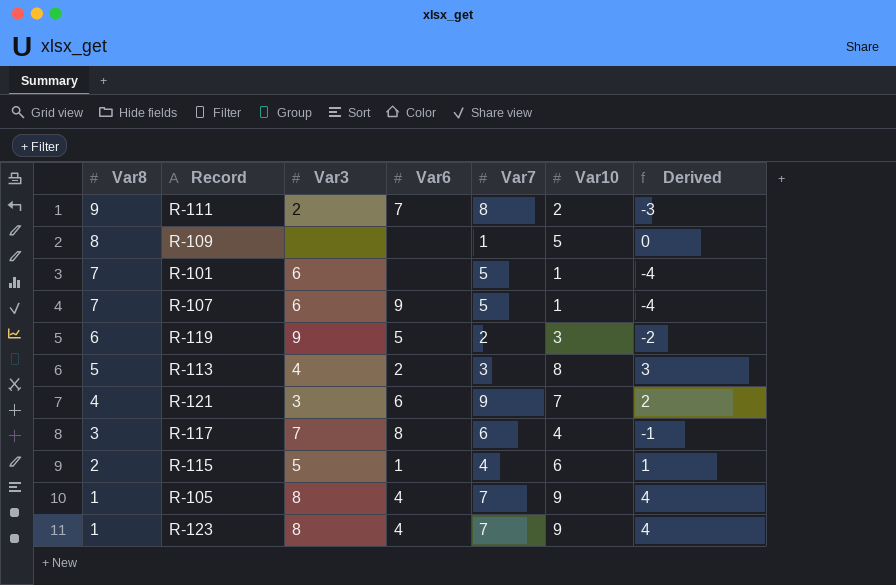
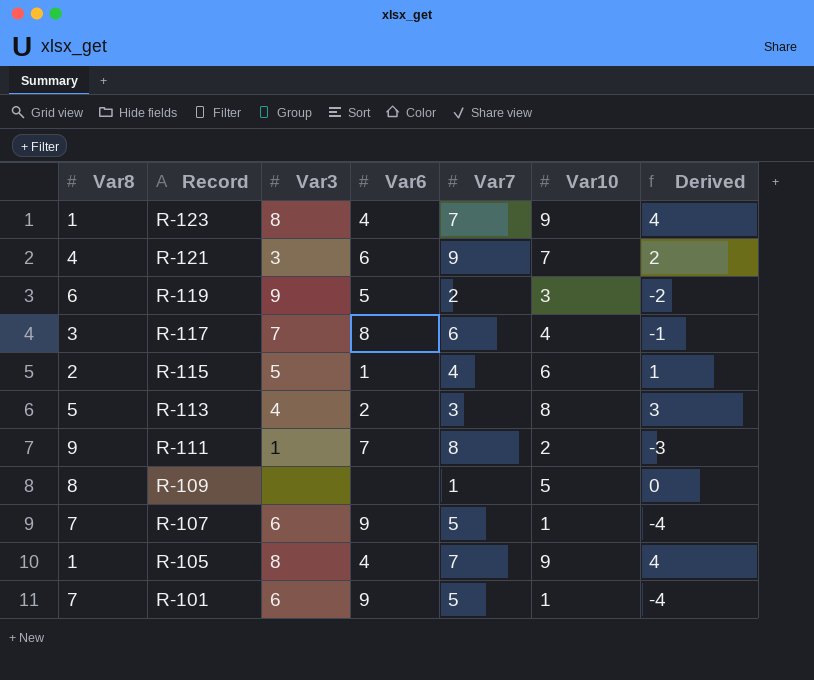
row order: Var8 descending -> Record descending
R-111 | Var3: 2 -> 1
R-101 | Var6: none -> 9

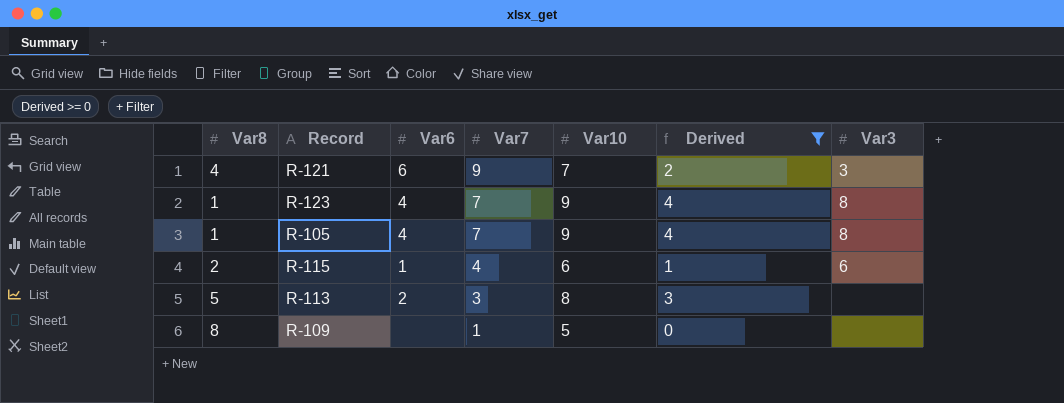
filter: none -> Derived >= 0
row order: Record descending -> Var7 descending
column Var3 | position: 3 -> 7
R-115 | Var3: 5 -> 6
R-113 | Var3: 4 -> none

